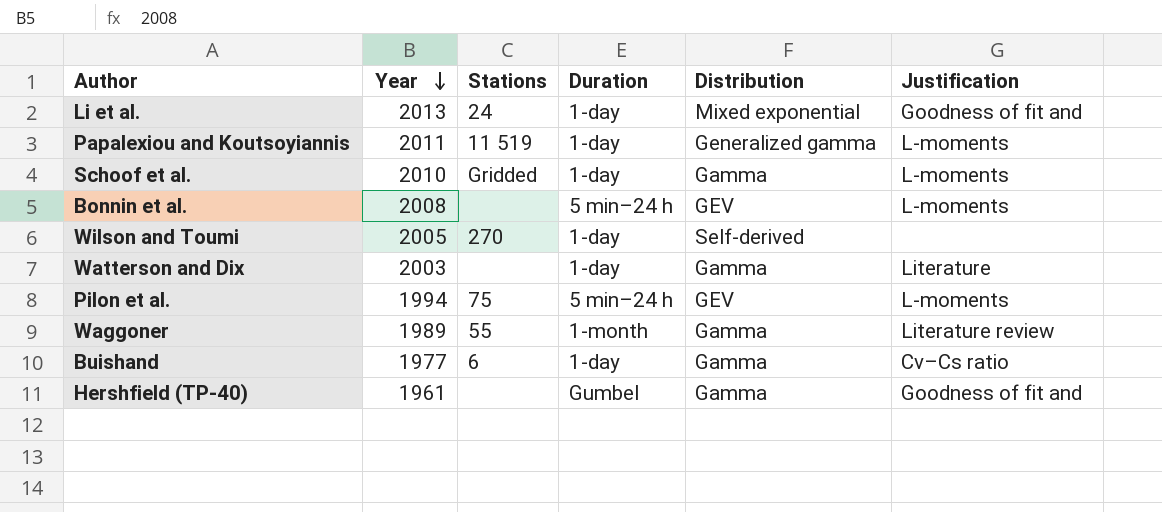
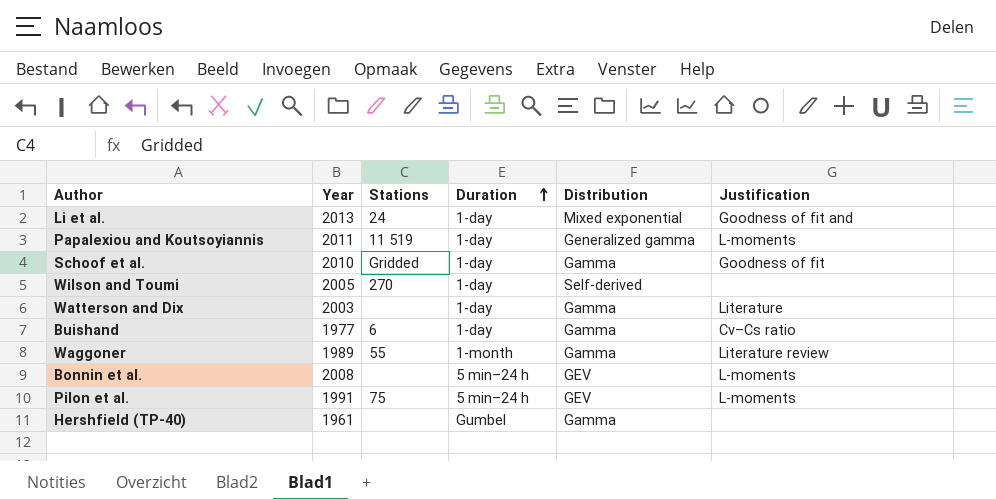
row order: Year descending -> Duration ascending
Schoof et al. | Justification: L-moments -> Goodness of fit
Pilon et al. | Year: 1994 -> 1991
Hershfield (TP-40) | Justification: Goodness of fit and -> none

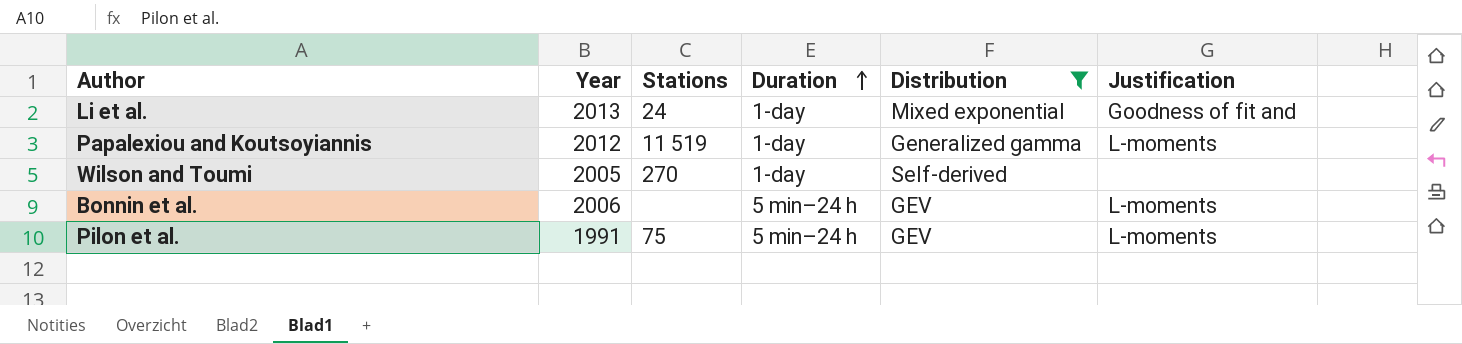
filter: none -> Distribution != Gamma
Papalexiou and Koutsoyiannis | Year: 2011 -> 2012
Bonnin et al. | Year: 2008 -> 2006

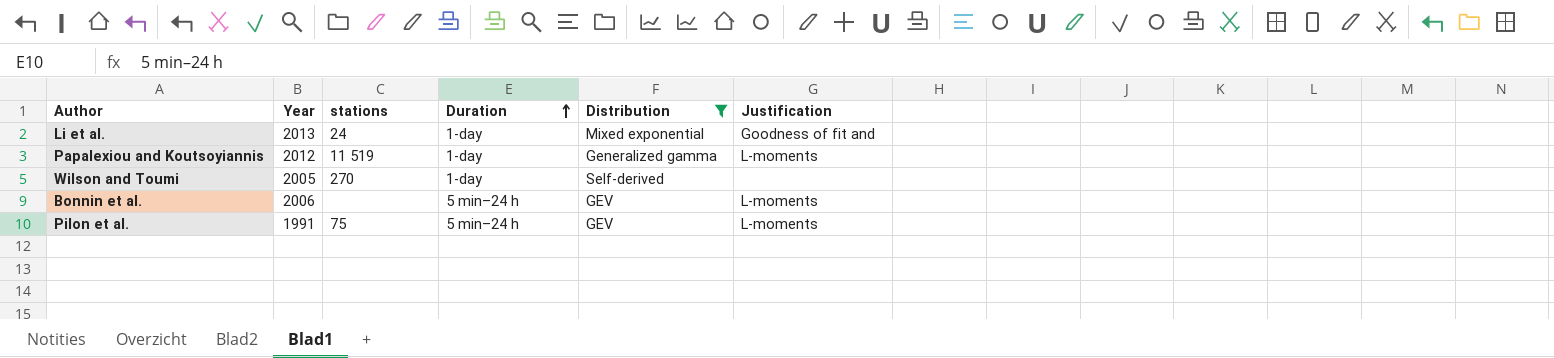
column name: Stations -> stations

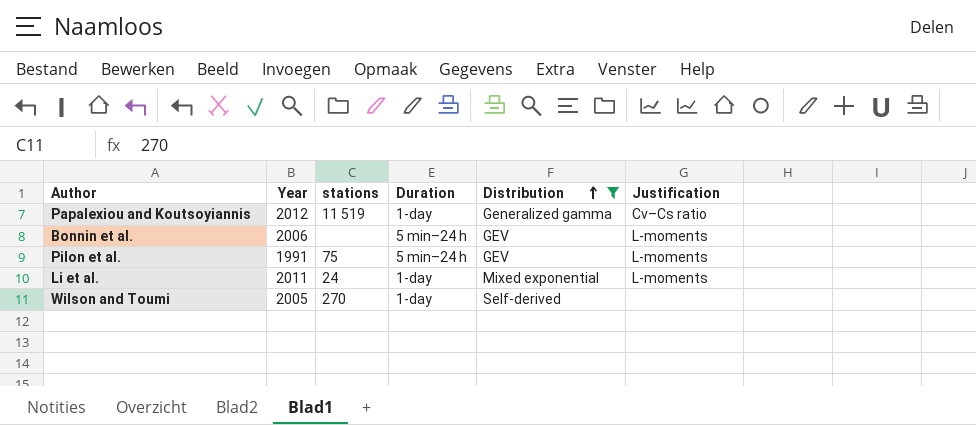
row order: Duration ascending -> Distribution ascending
Papalexiou and Koutsoyiannis | Justification: L-moments -> Cv–Cs ratio
Li et al. | Year: 2013 -> 2011
Li et al. | Justification: Goodness of fit and -> L-moments

